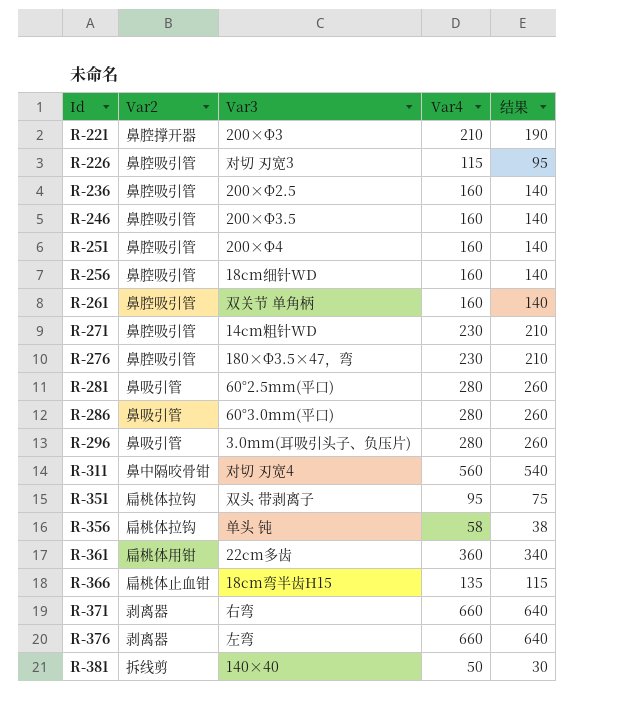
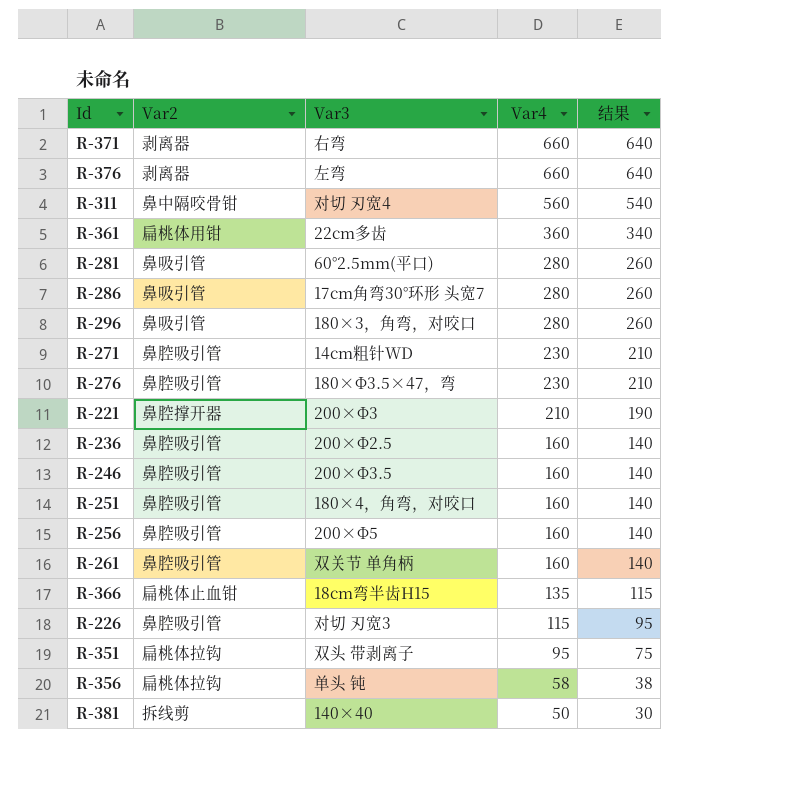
row order: Id ascending -> Var4 descending
R-286 | Var3: 60°3.0mm(平口) -> 17cm角弯30°环形 头宽7
R-296 | Var3: 3.0mm(耳吸引头子、负压片) -> 180×3，角弯，对咬口
R-251 | Var3: 200×Ф4 -> 180×4，角弯，对咬口
R-256 | Var3: 18cm细针WD -> 200×Ф5

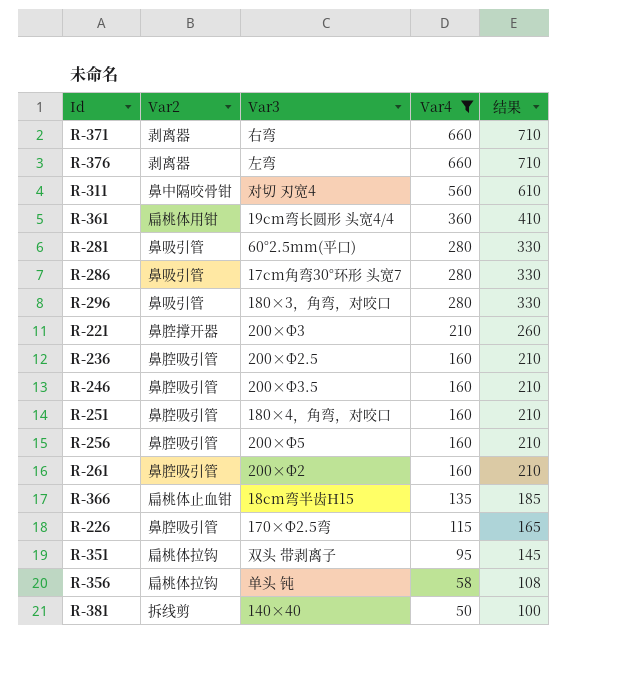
filter: none -> Var4 != 230
column 结果 | formula: [Var4] - 20 -> [Var4] + 50
R-361 | Var3: 22cm多齿 -> 19cm弯长圆形 头宽4/4
R-261 | Var3: 双关节 单角柄 -> 200×Ф2
R-226 | Var3: 对切 刃宽3 -> 170×Ф2.5弯

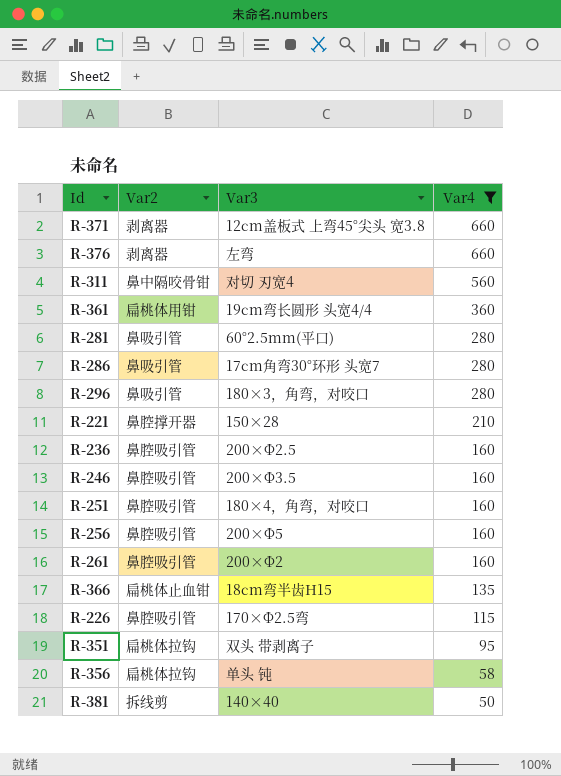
column 结果 | formula: [Var4] + 50 -> none
R-371 | Var3: 右弯 -> 12cm盖板式 上弯45°尖头 宽3.8
R-221 | Var3: 200×Ф3 -> 150×28

